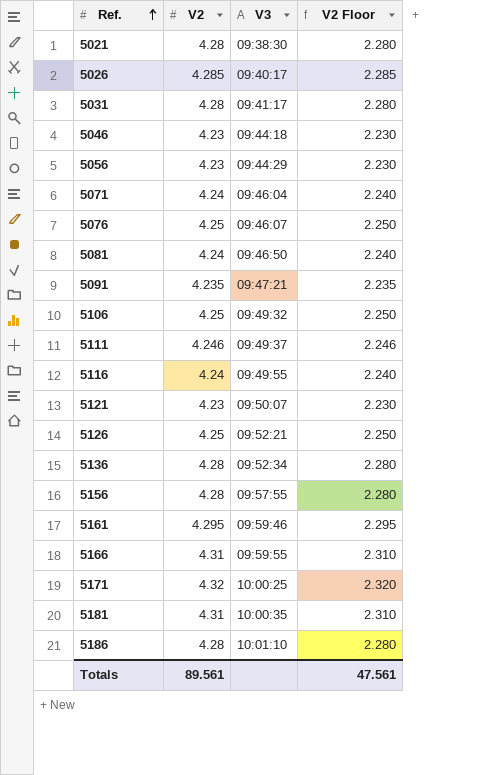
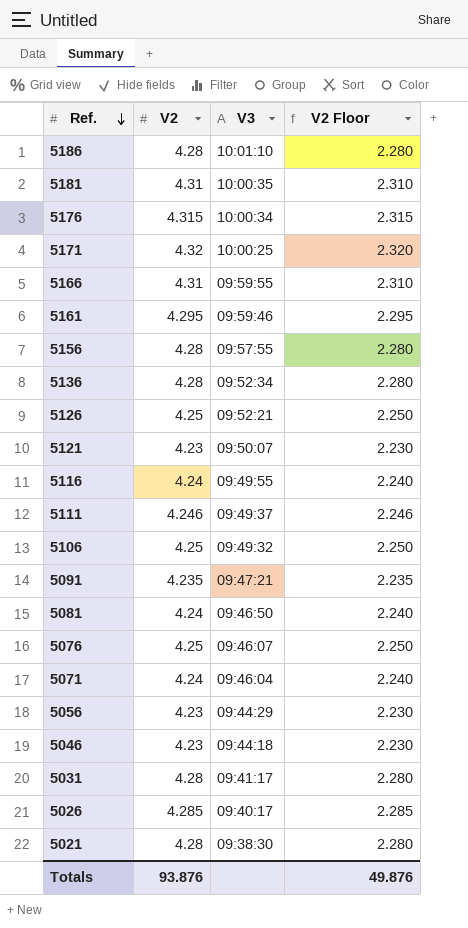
row order: Ref. ascending -> Ref. descending
row 5176: none -> 4.315 | 10:00:34 | 2.315
Totals | V2: 89.561 -> 93.876
Totals | V2 Floor: 47.561 -> 49.876

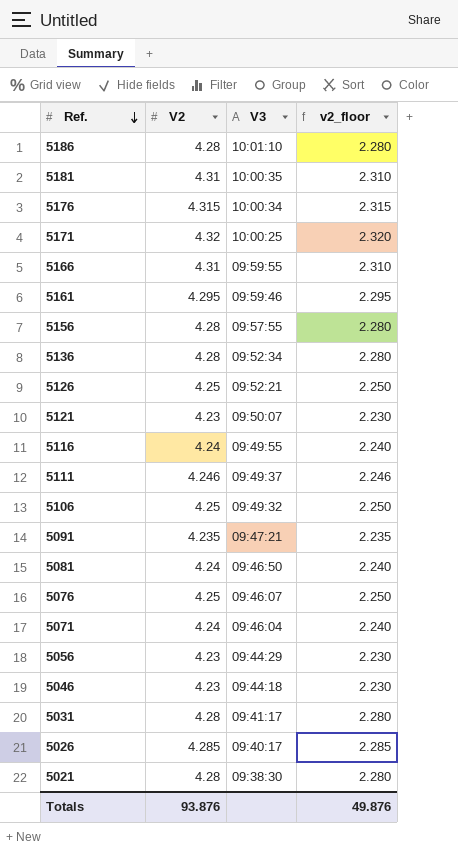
column name: V2 Floor -> v2_floor

